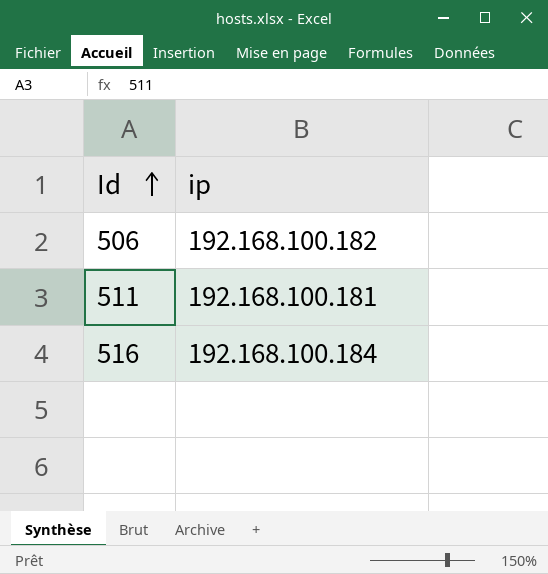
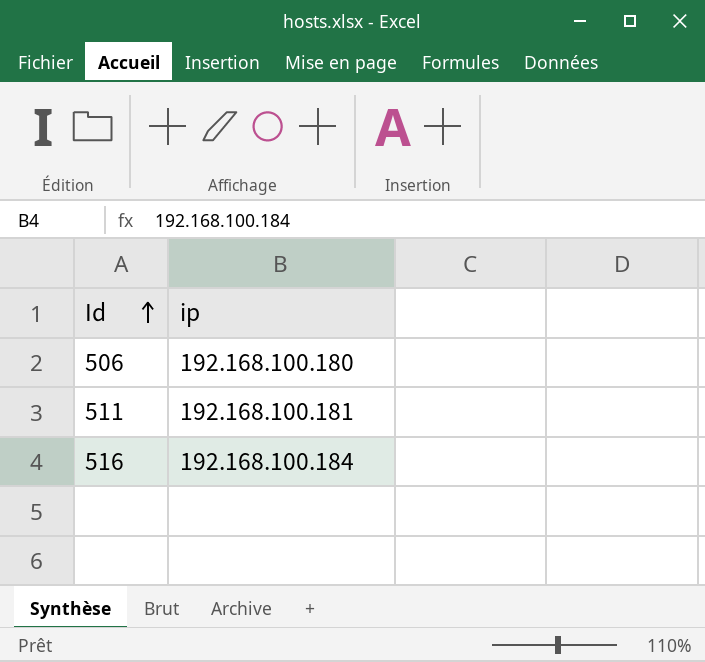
506 | ip: 192.168.100.182 -> 192.168.100.180

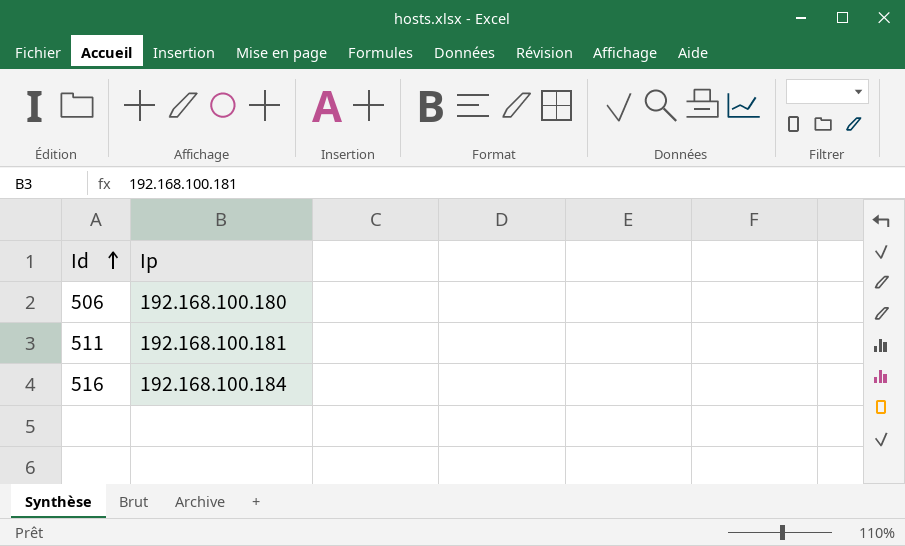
column name: ip -> Ip

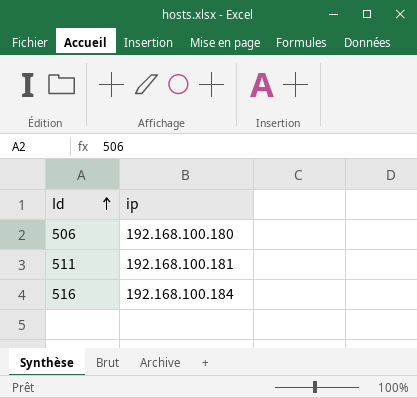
column name: Ip -> ip

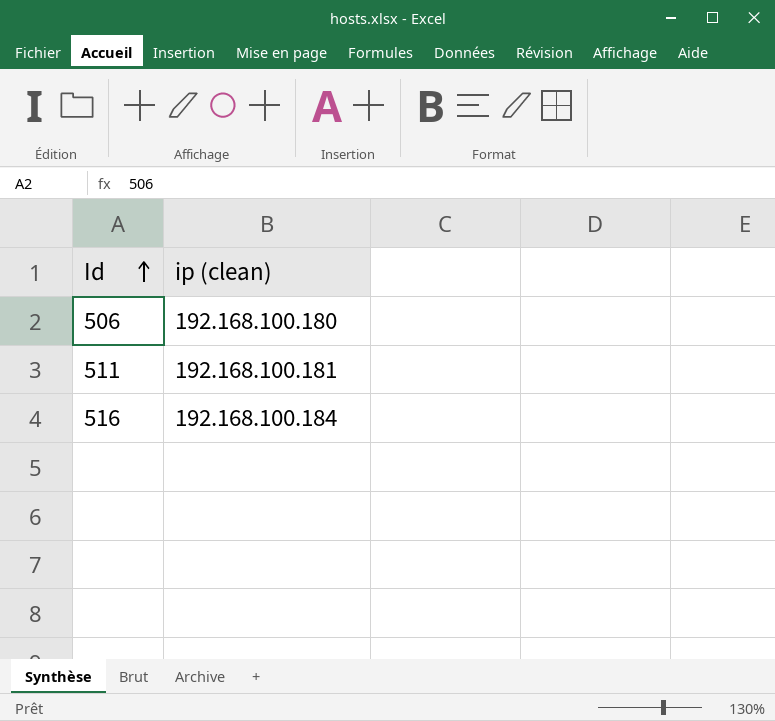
column name: ip -> ip (clean)

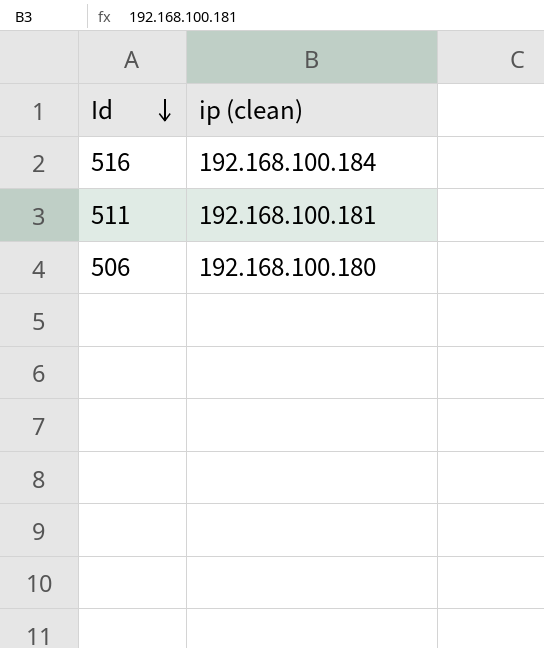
row order: Id ascending -> Id descending

